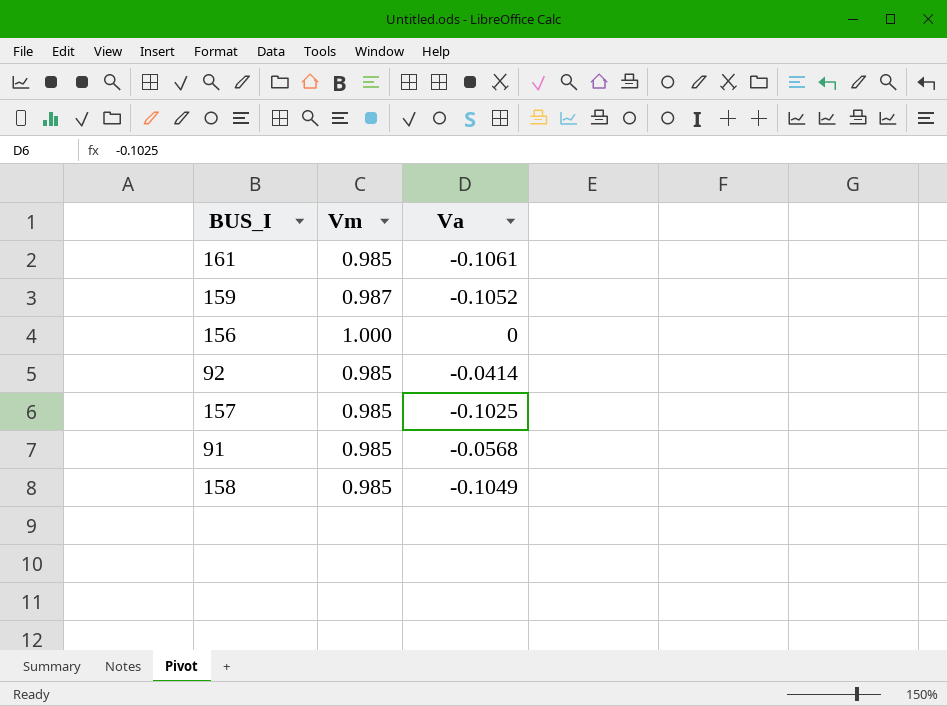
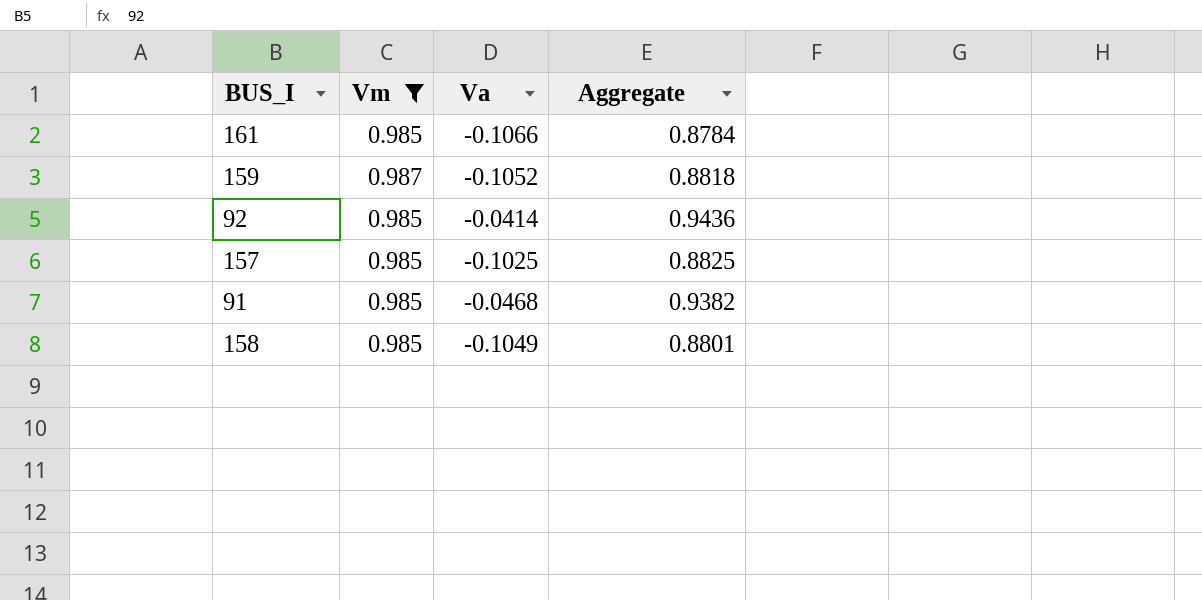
filter: none -> Vm != 1.000
column Aggregate | formula: none -> [Vm] + [Va]
161 | Va: -0.1061 -> -0.1066
91 | Va: -0.0568 -> -0.0468

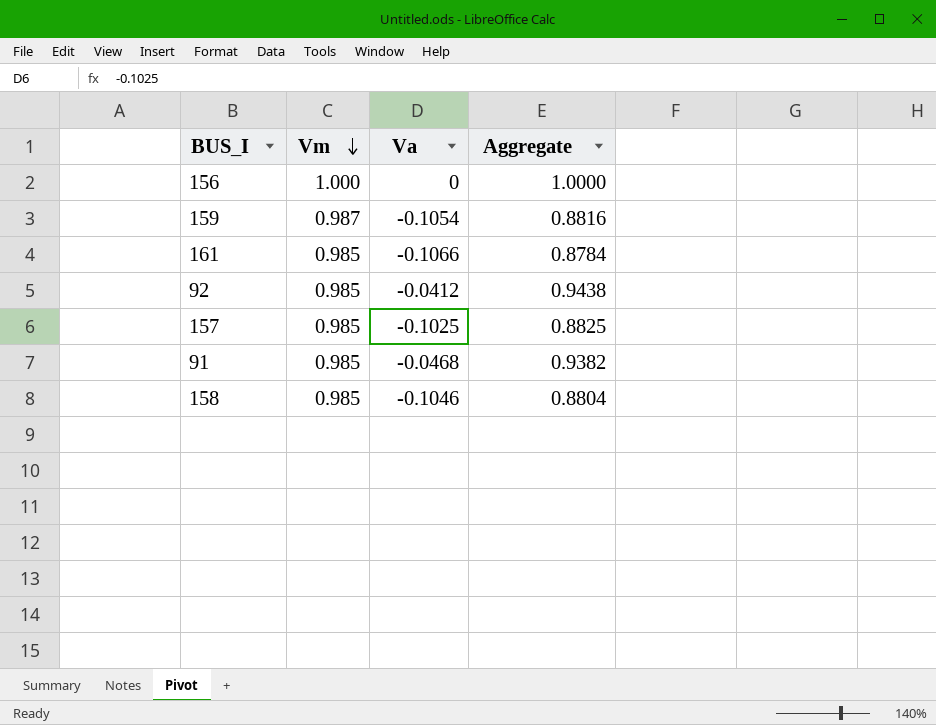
filter: Vm != 1.000 -> none
row order: none -> Vm descending
159 | Va: -0.1052 -> -0.1054
159 | Aggregate: 0.8818 -> 0.8816
92 | Va: -0.0414 -> -0.0412
92 | Aggregate: 0.9436 -> 0.9438
158 | Va: -0.1049 -> -0.1046
158 | Aggregate: 0.8801 -> 0.8804

